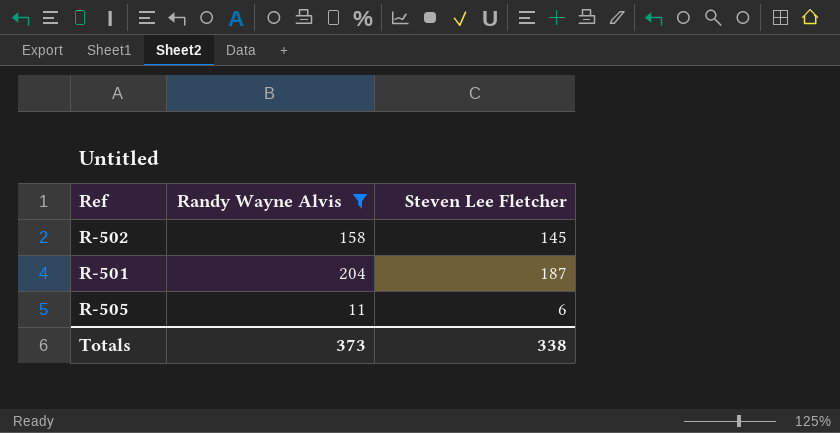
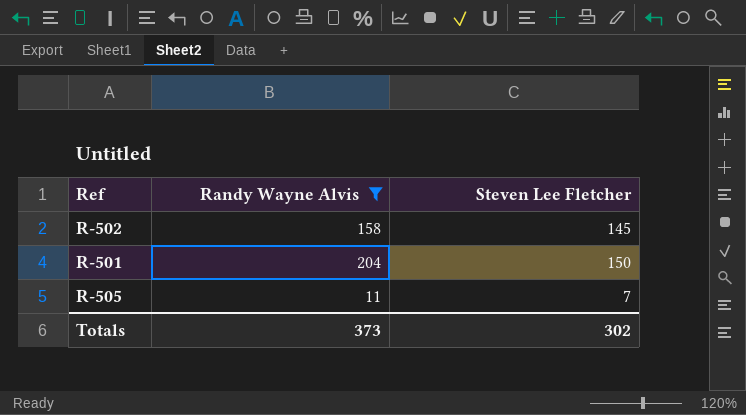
R-501 | Steven Lee Fletcher: 187 -> 150
R-505 | Steven Lee Fletcher: 6 -> 7
Totals | Steven Lee Fletcher: 338 -> 302

